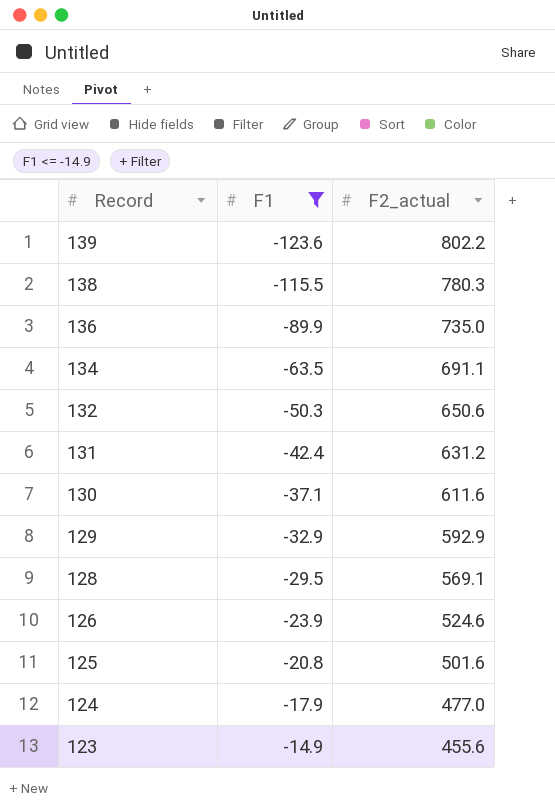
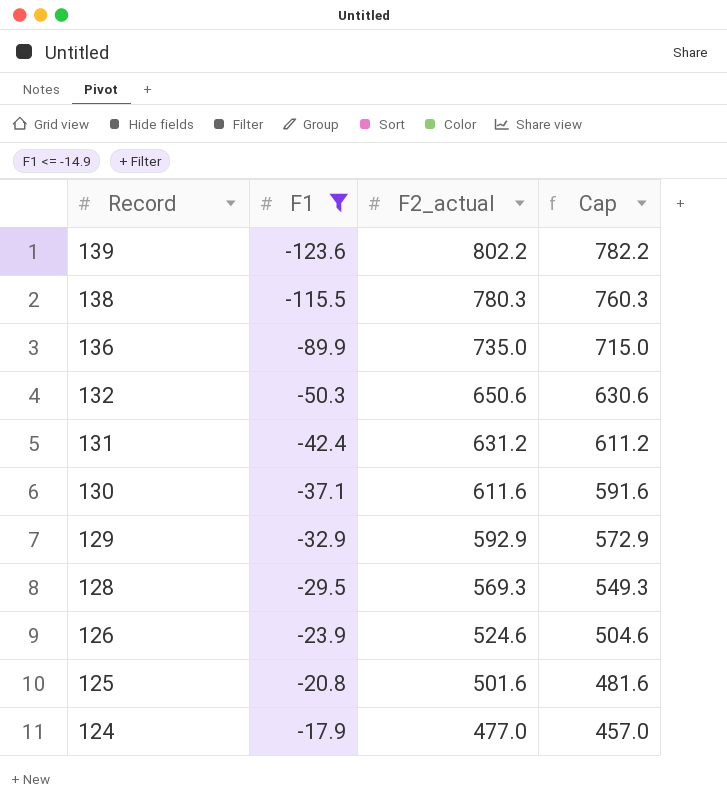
column Cap | formula: none -> [F2_actual] - 20
row 134: -63.5 | 691.1 -> none
row 123: -14.9 | 455.6 -> none
128 | F2_actual: 569.1 -> 569.3

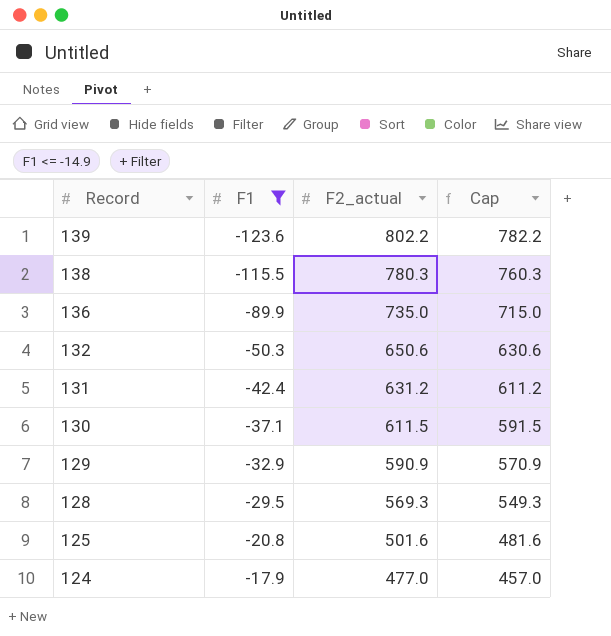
row 126: -23.9 | 524.6 | 504.6 -> none
130 | F2_actual: 611.6 -> 611.5
130 | Cap: 591.6 -> 591.5
129 | F2_actual: 592.9 -> 590.9
129 | Cap: 572.9 -> 570.9

